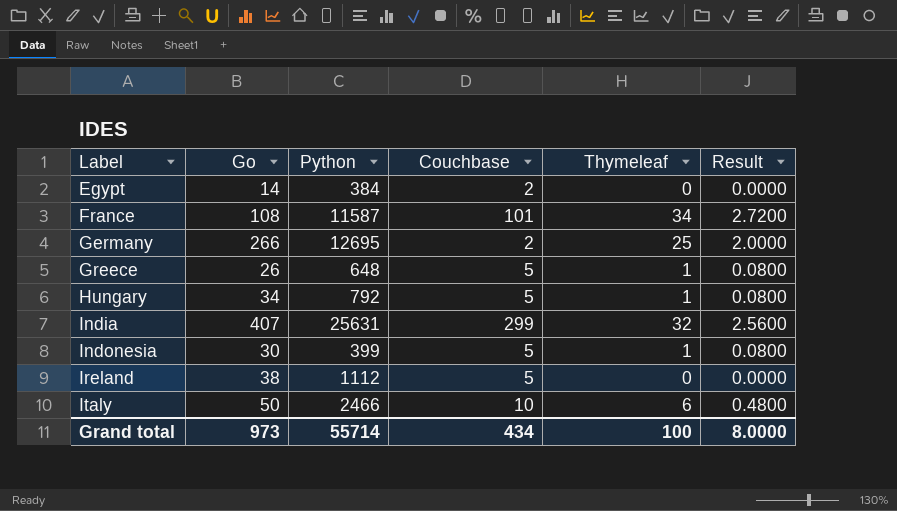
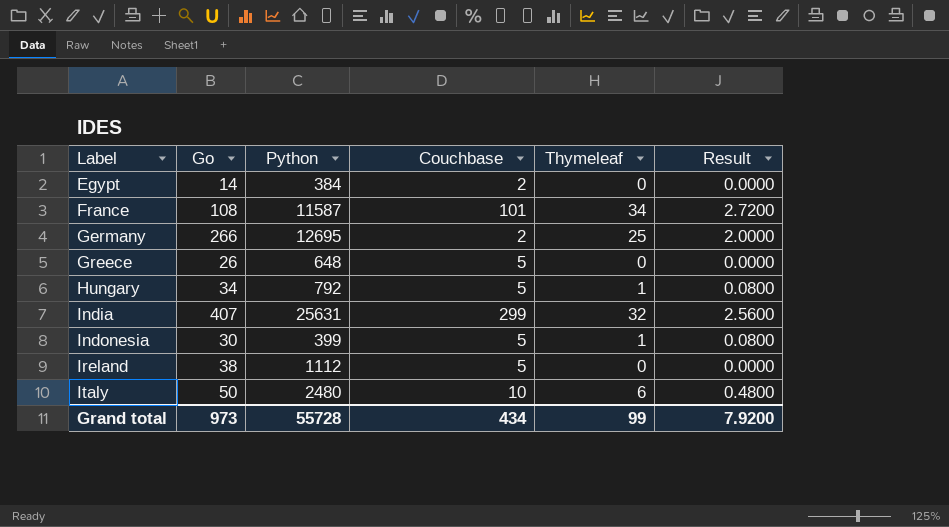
Greece | Thymeleaf: 1 -> 0
Greece | Result: 0.0800 -> 0.0000
Italy | Python: 2466 -> 2480
Grand total | Python: 55714 -> 55728
Grand total | Thymeleaf: 100 -> 99
Grand total | Result: 8.0000 -> 7.9200

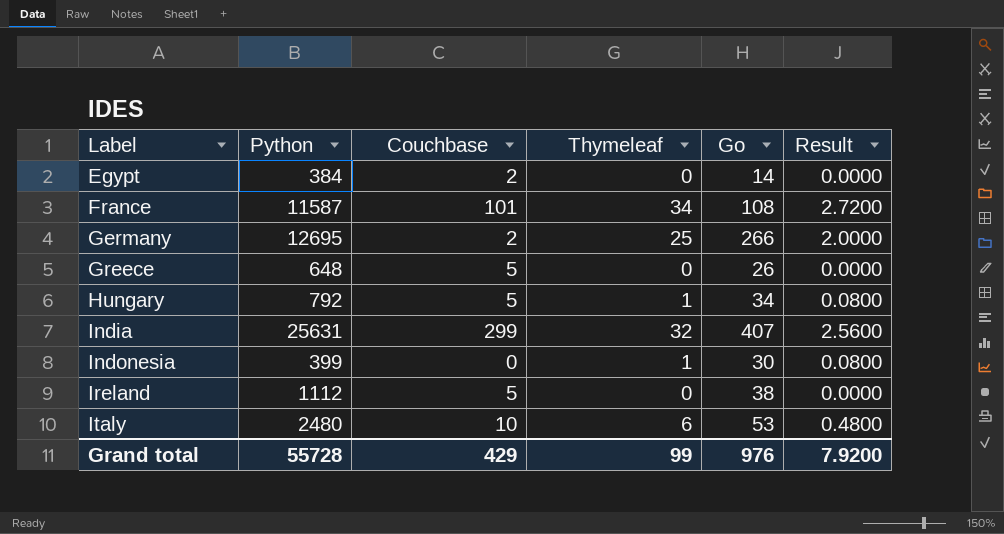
column Go | position: 2 -> 5
Indonesia | Couchbase: 5 -> 0
Italy | Go: 50 -> 53
Grand total | Couchbase: 434 -> 429
Grand total | Go: 973 -> 976

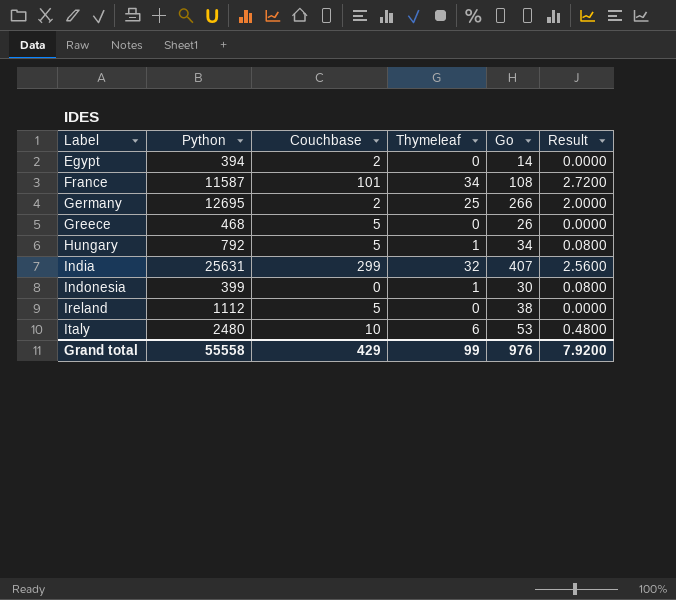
Egypt | Python: 384 -> 394
Greece | Python: 648 -> 468
Grand total | Python: 55728 -> 55558

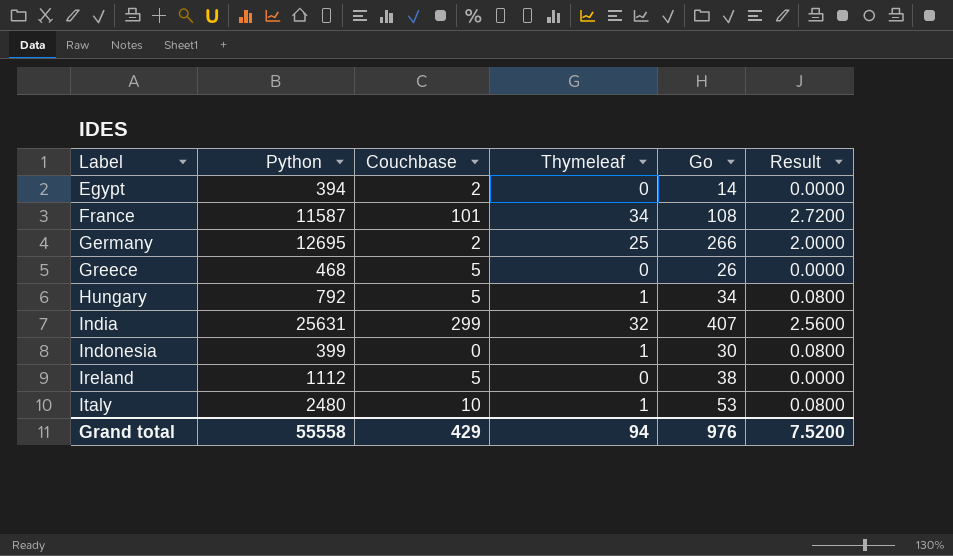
Italy | Thymeleaf: 6 -> 1
Italy | Result: 0.4800 -> 0.0800
Grand total | Thymeleaf: 99 -> 94
Grand total | Result: 7.9200 -> 7.5200

